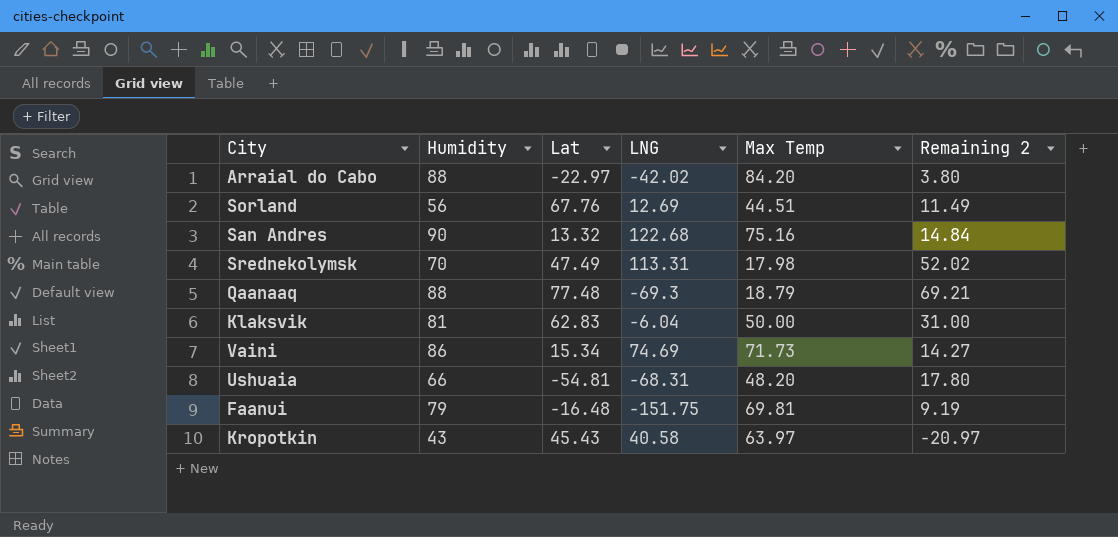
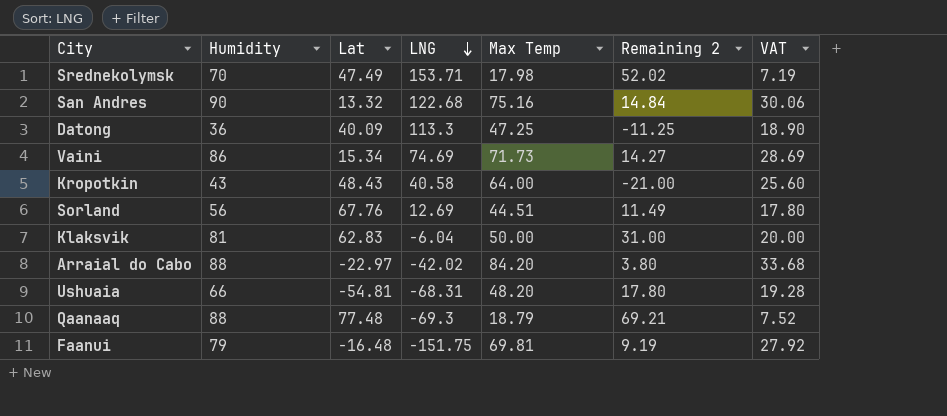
row order: none -> LNG descending
column VAT | formula: none -> [Max Temp] * 0.4
Srednekolymsk | LNG: 113.31 -> 153.71
row Datong: none -> 36 | 40.09 | 113.3 | 47.25 | -11.25 | 18.90
Kropotkin | Lat: 45.43 -> 48.43
Kropotkin | Max Temp: 63.97 -> 64.00
Kropotkin | Remaining 2: -20.97 -> -21.00

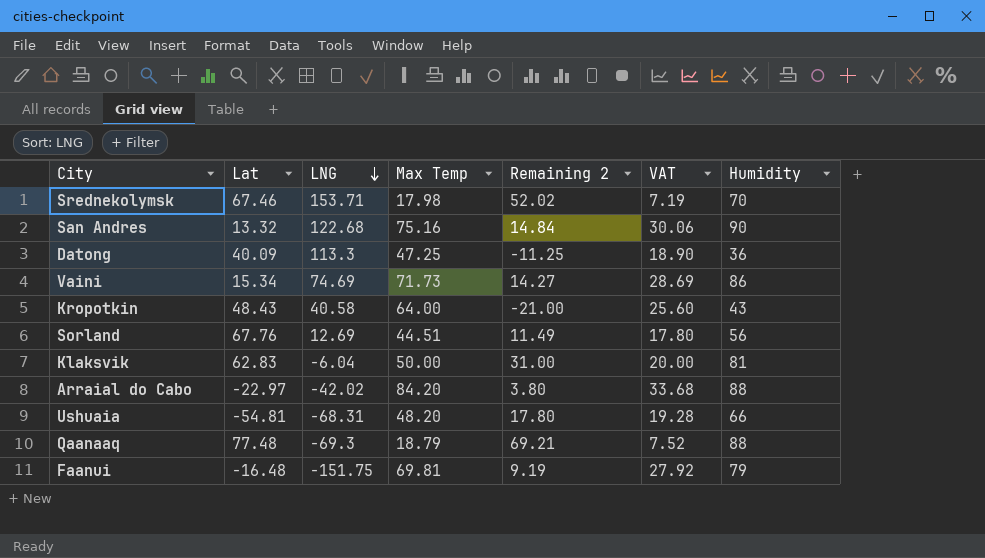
column Humidity | position: 2 -> 7
Srednekolymsk | Lat: 47.49 -> 67.46

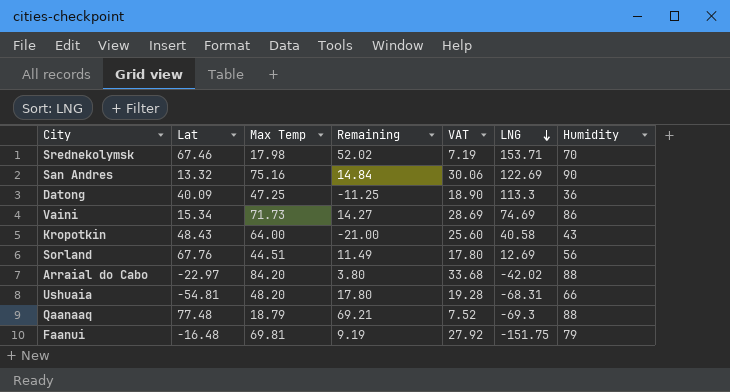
column name: Remaining 2 -> Remaining
column LNG | position: 3 -> 6
row Klaksvik: 62.83 | -6.04 | 50.00 | 31.00 | 20.00 | 81 -> none
San Andres | LNG: 122.68 -> 122.69

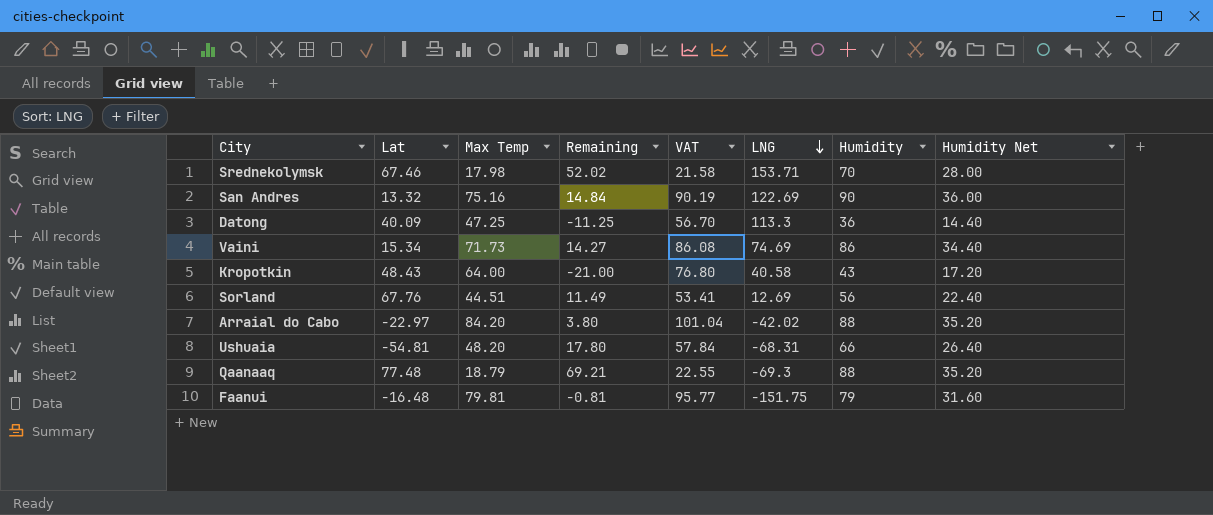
column VAT | formula: [Max Temp] * 0.4 -> [Max Temp] * 1.2
column Humidity Net | formula: none -> [Humidity] * 0.4
Faanui | Max Temp: 69.81 -> 79.81
Faanui | Remaining: 9.19 -> -0.81

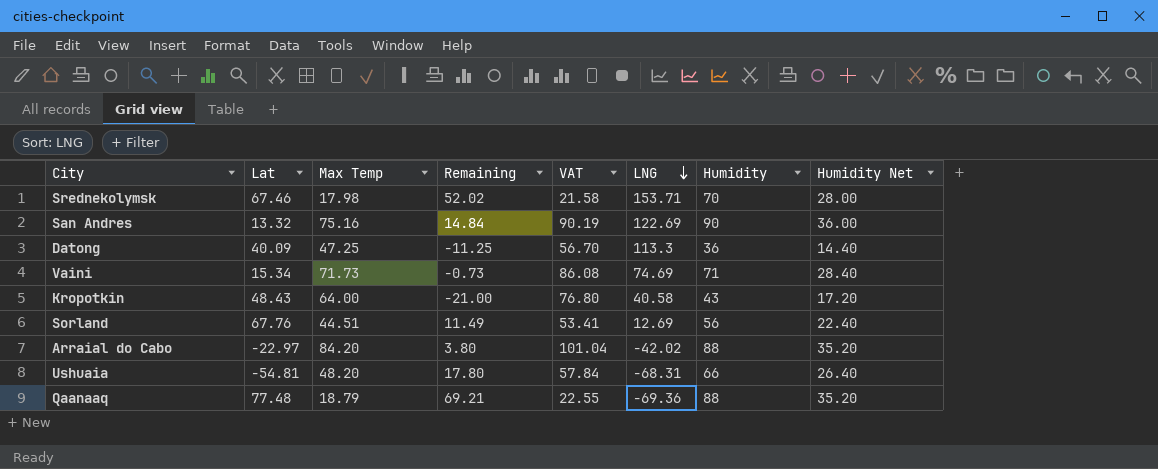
row Faanui: -16.48 | 79.81 | -0.81 | 95.77 | -151.75 | 79 | 31.60 -> none
Vaini | Remaining: 14.27 -> -0.73
Vaini | Humidity: 86 -> 71
Vaini | Humidity Net: 34.40 -> 28.40
Qaanaaq | LNG: -69.3 -> -69.36

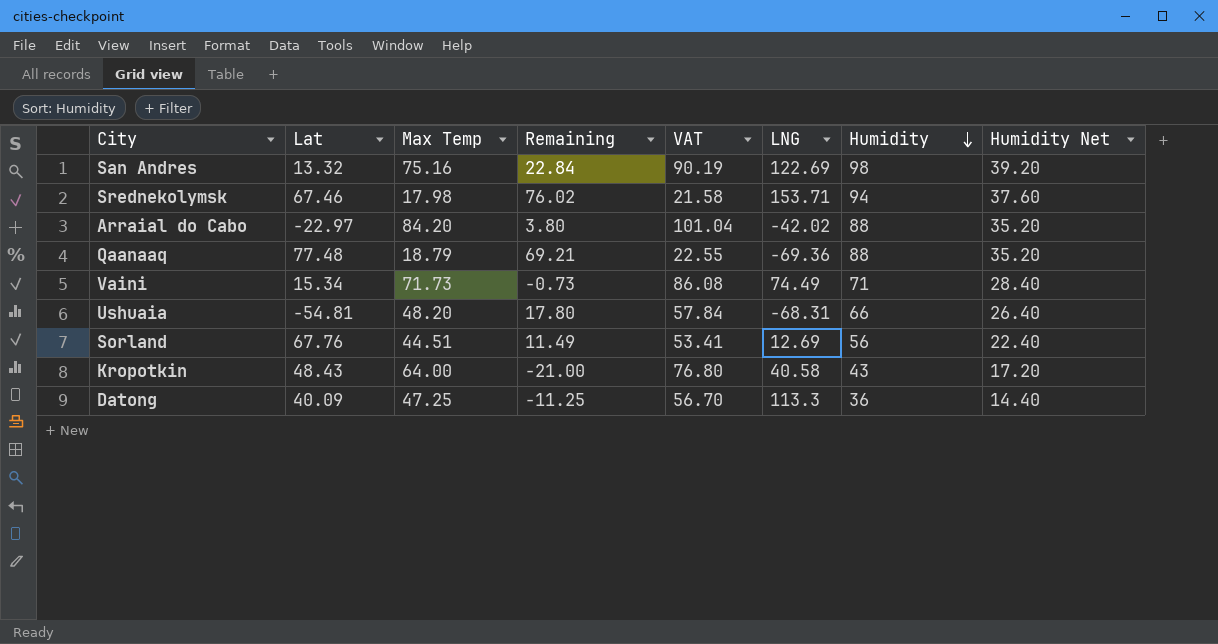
row order: LNG descending -> Humidity descending
San Andres | Remaining: 14.84 -> 22.84
San Andres | Humidity: 90 -> 98
San Andres | Humidity Net: 36.00 -> 39.20
Srednekolymsk | Remaining: 52.02 -> 76.02
Srednekolymsk | Humidity: 70 -> 94
Srednekolymsk | Humidity Net: 28.00 -> 37.60
Vaini | LNG: 74.69 -> 74.49

